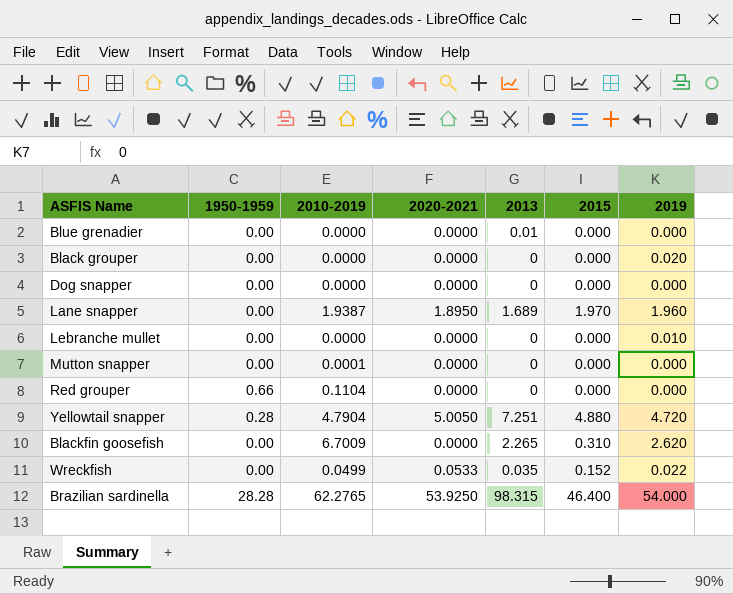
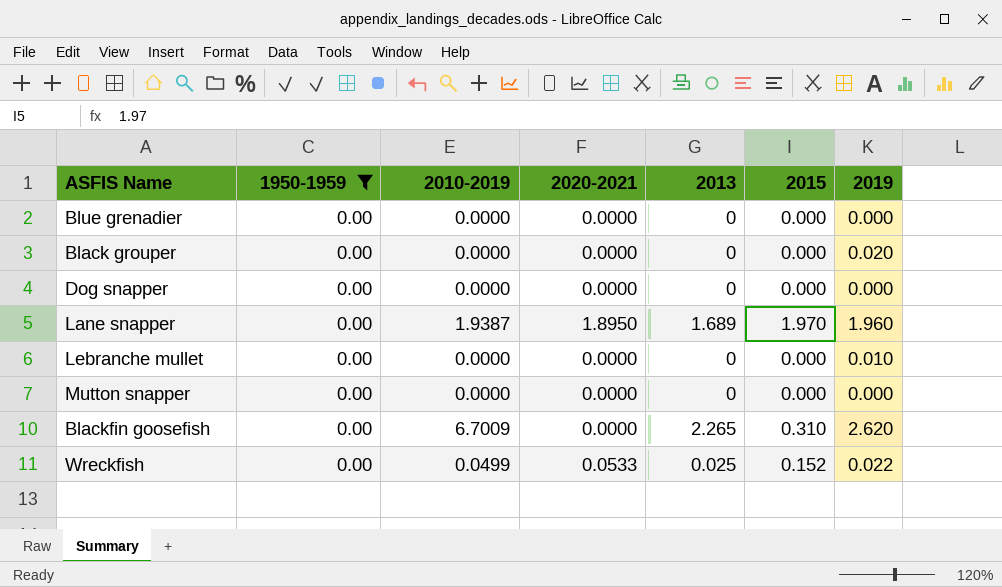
filter: none -> 1950-1959 = 0.00
Blue grenadier | 2013: 0.01 -> 0
Mutton snapper | 2010-2019: 0.0001 -> 0.0000
Wreckfish | 2013: 0.035 -> 0.025

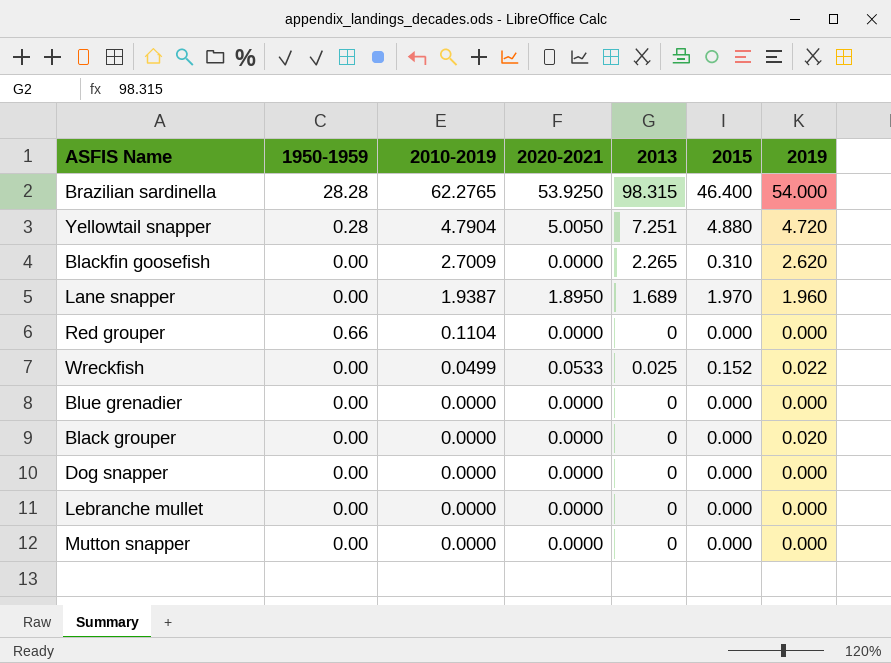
filter: 1950-1959 = 0.00 -> none
row order: none -> 2010-2019 descending
Blackfin goosefish | 2010-2019: 6.7009 -> 2.7009
Lebranche mullet | 2019: 0.010 -> 0.000

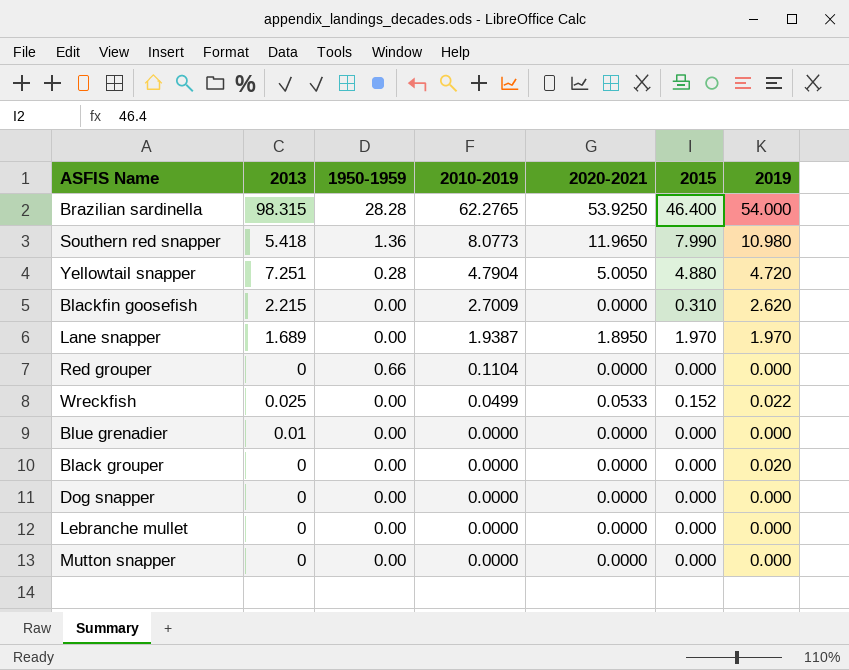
column 2013 | position: 5 -> 2
row Southern red snapper: none -> 5.418 | 1.36 | 8.0773 | 11.9650 | 7.990 | 10.980
Blackfin goosefish | 2013: 2.265 -> 2.215
Lane snapper | 2019: 1.960 -> 1.970
Blue grenadier | 2013: 0 -> 0.01

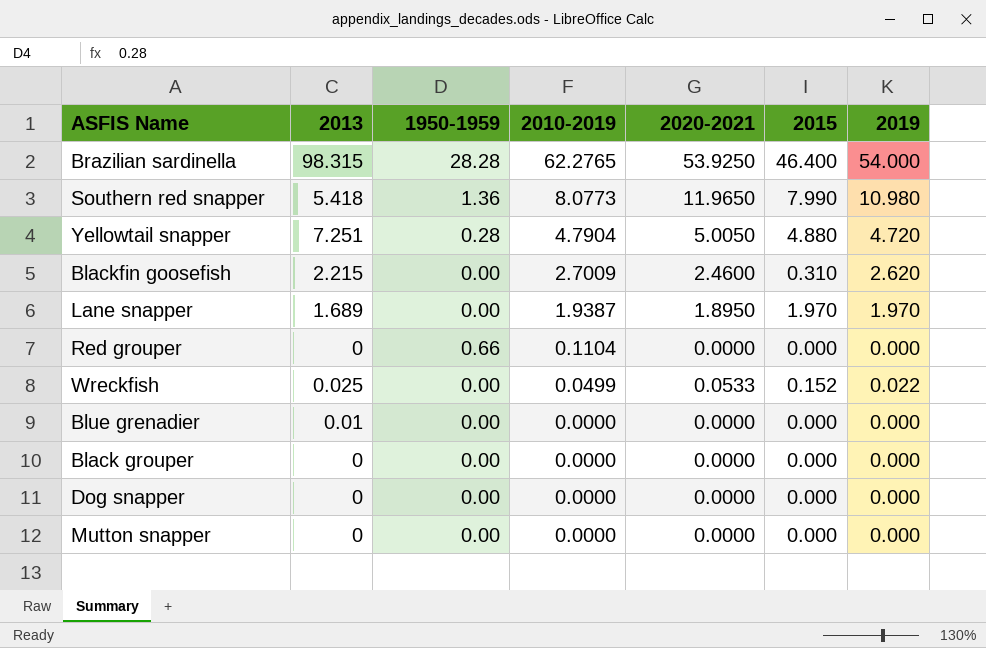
row Lebranche mullet: 0 | 0.00 | 0.0000 | 0.0000 | 0.000 | 0.000 -> none
Blackfin goosefish | 2020-2021: 0.0000 -> 2.4600
Black grouper | 2019: 0.020 -> 0.000

